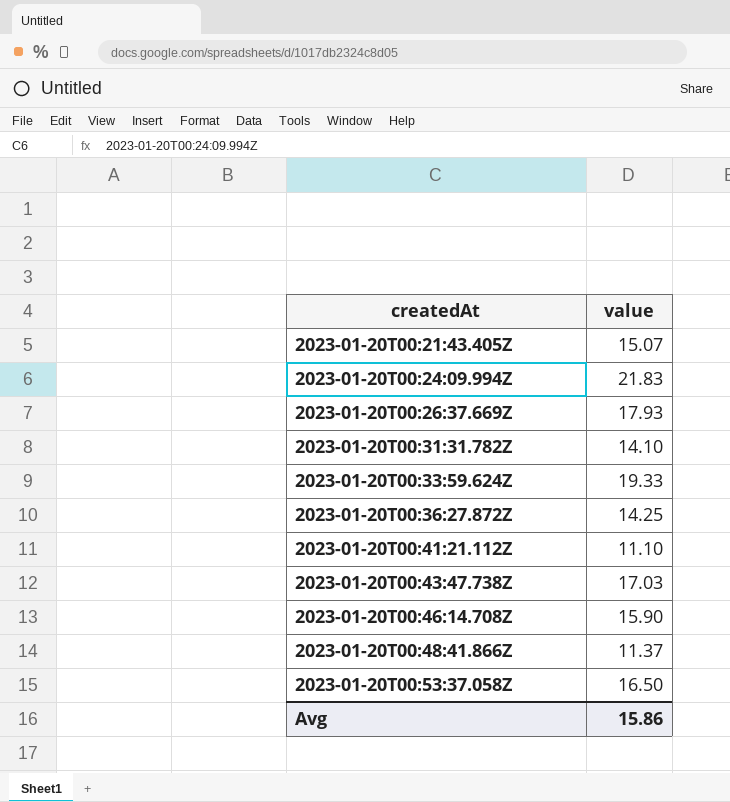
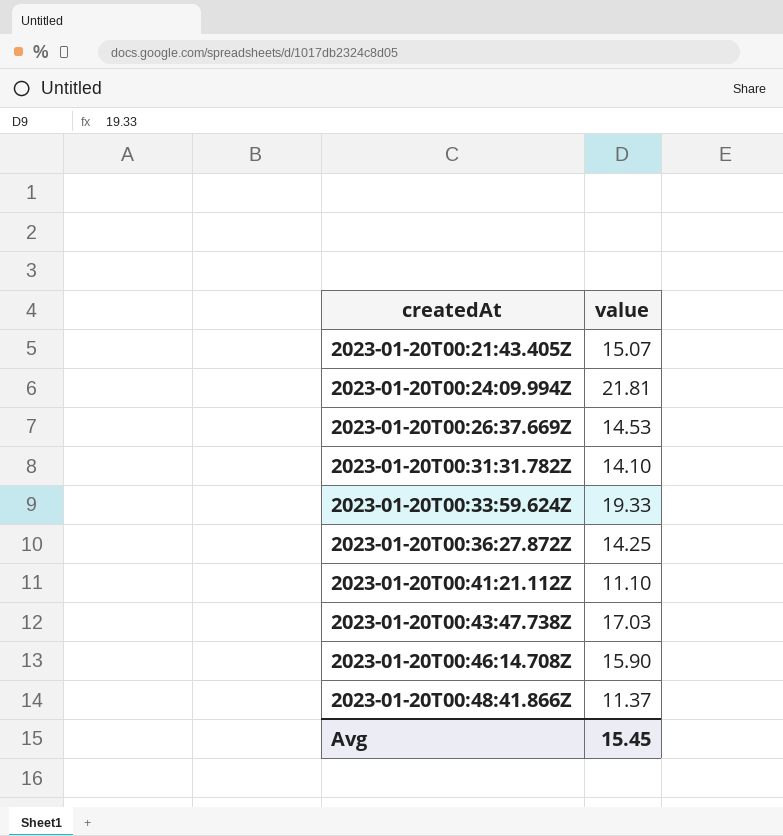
row 2023-01-20T00:53:37.058Z: 16.50 -> none
2023-01-20T00:24:09.994Z | value: 21.83 -> 21.81
2023-01-20T00:26:37.669Z | value: 17.93 -> 14.53
Avg | value: 15.86 -> 15.45

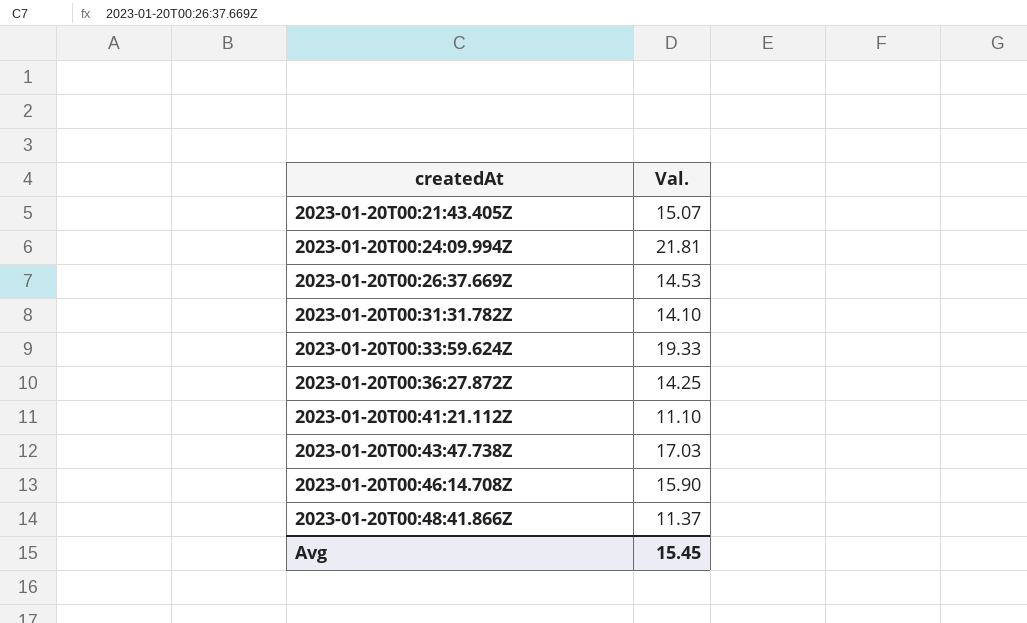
column name: value -> Val.

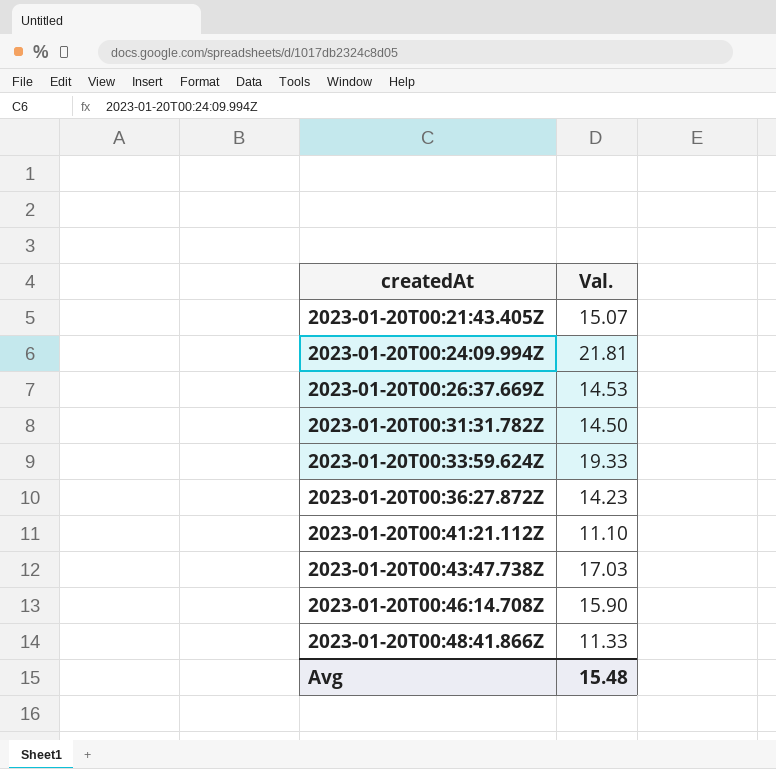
2023-01-20T00:31:31.782Z | Val.: 14.10 -> 14.50
2023-01-20T00:36:27.872Z | Val.: 14.25 -> 14.23
2023-01-20T00:48:41.866Z | Val.: 11.37 -> 11.33
Avg | Val.: 15.45 -> 15.48

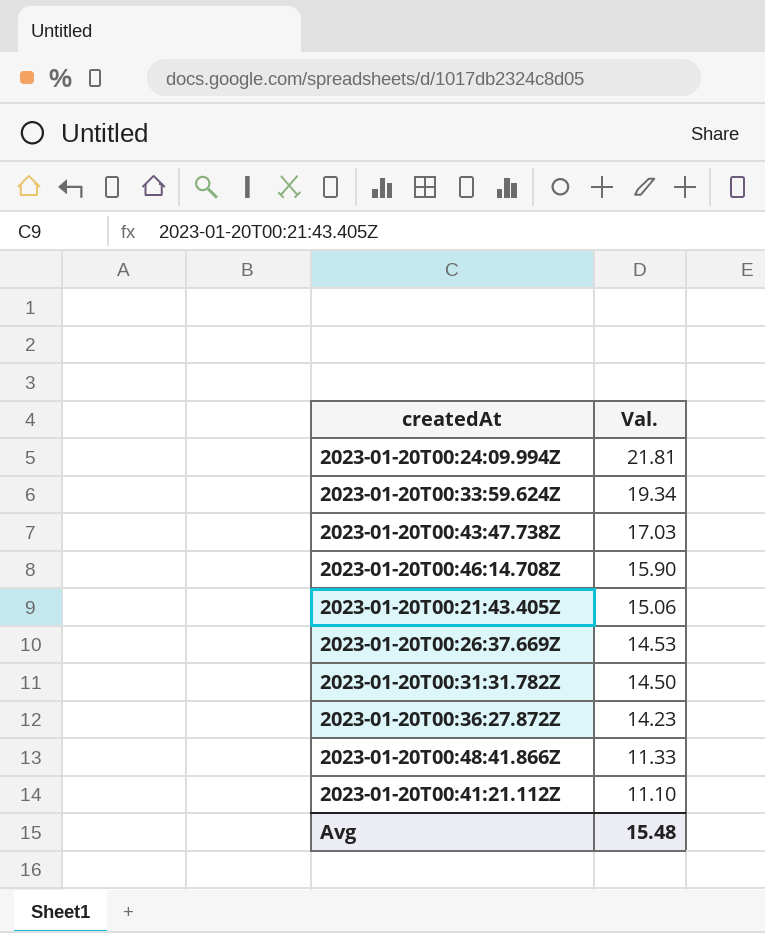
row order: createdAt ascending -> Val. descending
2023-01-20T00:33:59.624Z | Val.: 19.33 -> 19.34
2023-01-20T00:21:43.405Z | Val.: 15.07 -> 15.06

